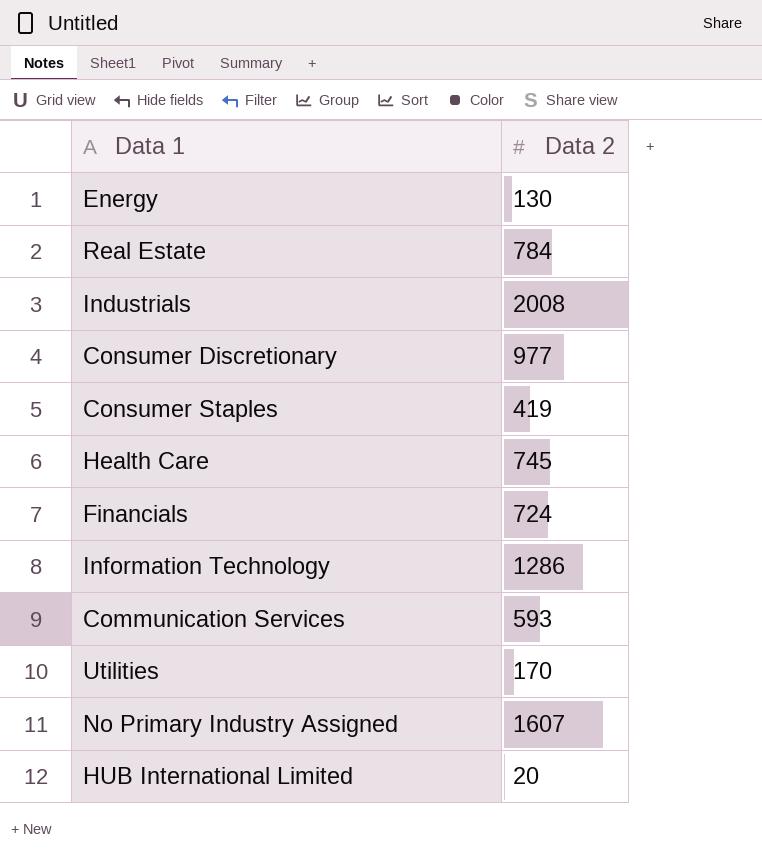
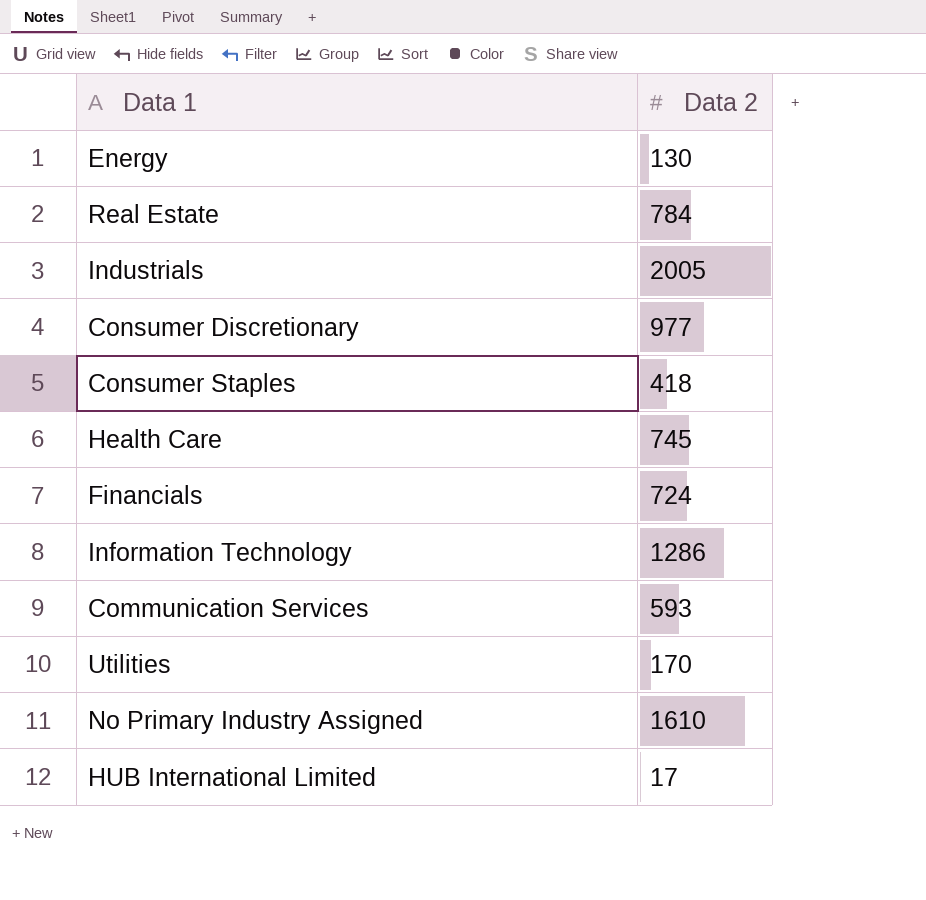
Industrials | Data 2: 2008 -> 2005
Consumer Staples | Data 2: 419 -> 418
No Primary Industry Assigned | Data 2: 1607 -> 1610
HUB International Limited | Data 2: 20 -> 17

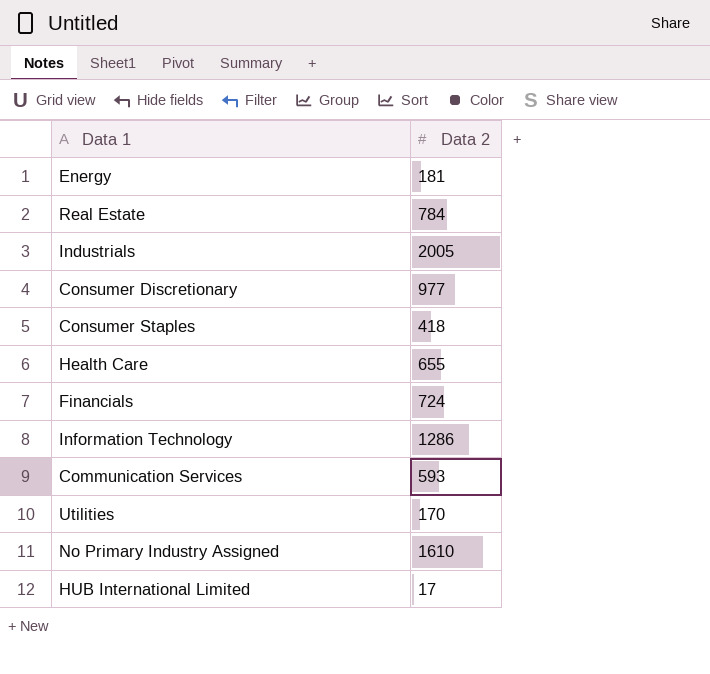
Energy | Data 2: 130 -> 181
Health Care | Data 2: 745 -> 655

